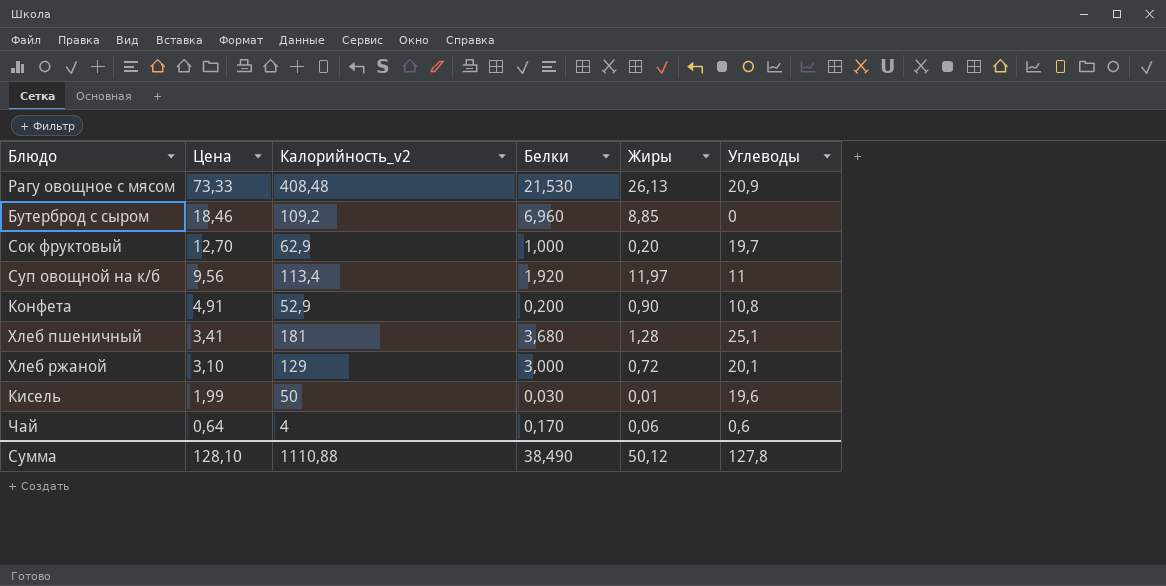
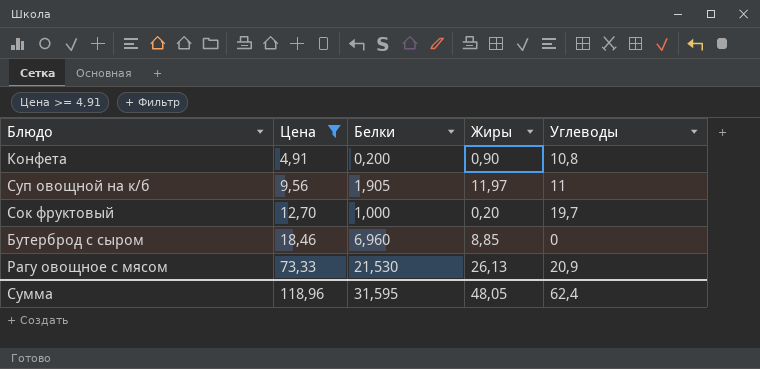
filter: none -> Цена >= 4,91
row order: Цена descending -> Цена ascending
column Калорийность_v2 | position: 3 -> none
Суп овощной на к/б | Белки: 1,920 -> 1,905
Сумма | Цена: 128,10 -> 118,96
Сумма | Белки: 38,490 -> 31,595
Сумма | Жиры: 50,12 -> 48,05
Сумма | Углеводы: 127,8 -> 62,4

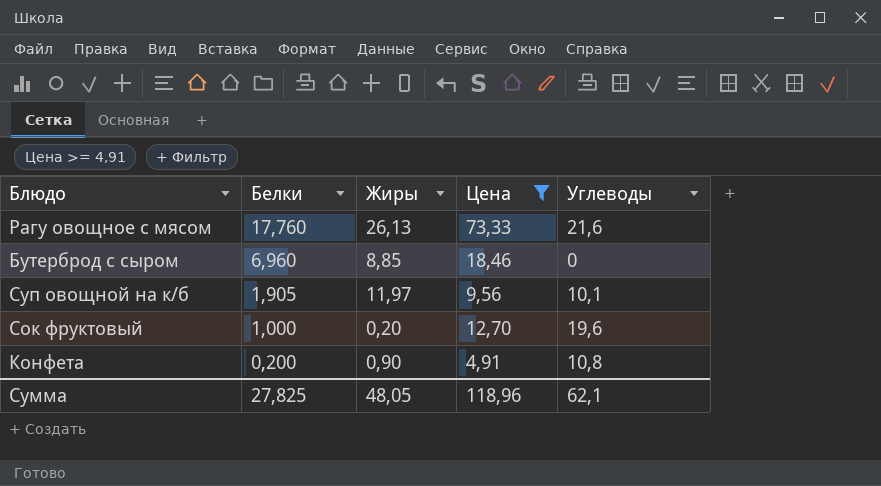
row order: Цена ascending -> Белки descending
column Цена | position: 2 -> 4
Рагу овощное с мясом | Белки: 21,530 -> 17,760
Рагу овощное с мясом | Углеводы: 20,9 -> 21,6
Суп овощной на к/б | Углеводы: 11 -> 10,1
Сок фруктовый | Углеводы: 19,7 -> 19,6
Сумма | Белки: 31,595 -> 27,825
Сумма | Углеводы: 62,4 -> 62,1

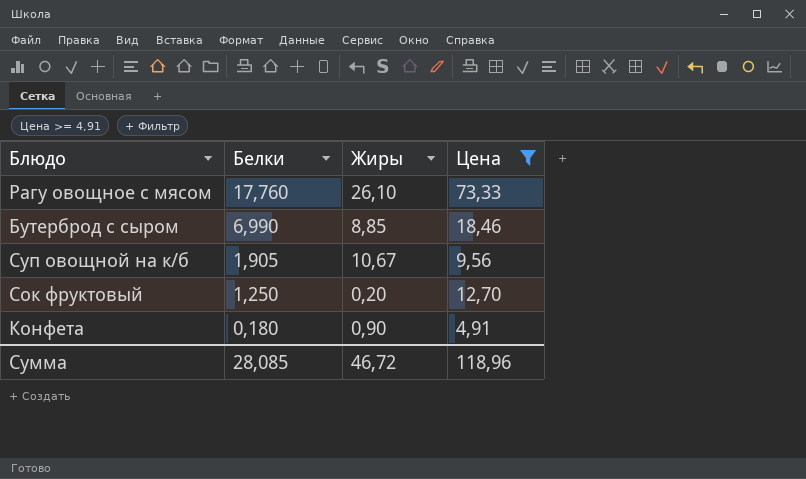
column Углеводы | position: 5 -> none
Рагу овощное с мясом | Жиры: 26,13 -> 26,10
Бутерброд с сыром | Белки: 6,960 -> 6,990
Суп овощной на к/б | Жиры: 11,97 -> 10,67
Сок фруктовый | Белки: 1,000 -> 1,250
Конфета | Белки: 0,200 -> 0,180
Сумма | Белки: 27,825 -> 28,085
Сумма | Жиры: 48,05 -> 46,72

